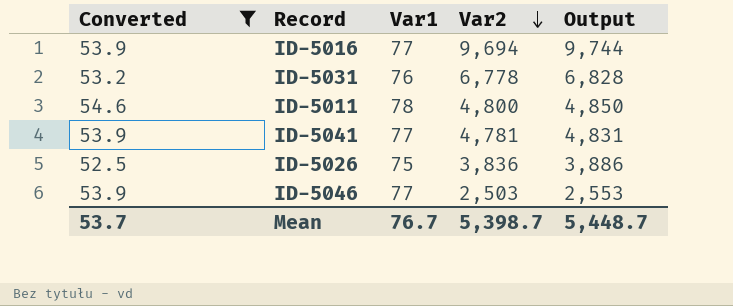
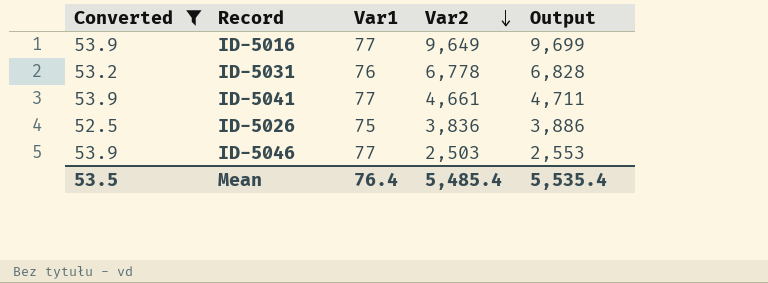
row ID-5011: 54.6 | 78 | 4,800 | 4,850 -> none
ID-5016 | Var2: 9,694 -> 9,649
ID-5016 | Output: 9,744 -> 9,699
ID-5041 | Var2: 4,781 -> 4,661
ID-5041 | Output: 4,831 -> 4,711
Mean | Converted: 53.7 -> 53.5
Mean | Var1: 76.7 -> 76.4
Mean | Var2: 5,398.7 -> 5,485.4
Mean | Output: 5,448.7 -> 5,535.4

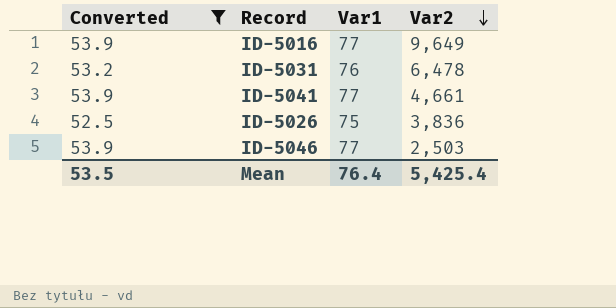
column Output | formula: [Var2] + 50 -> none
ID-5031 | Var2: 6,778 -> 6,478
Mean | Var2: 5,485.4 -> 5,425.4

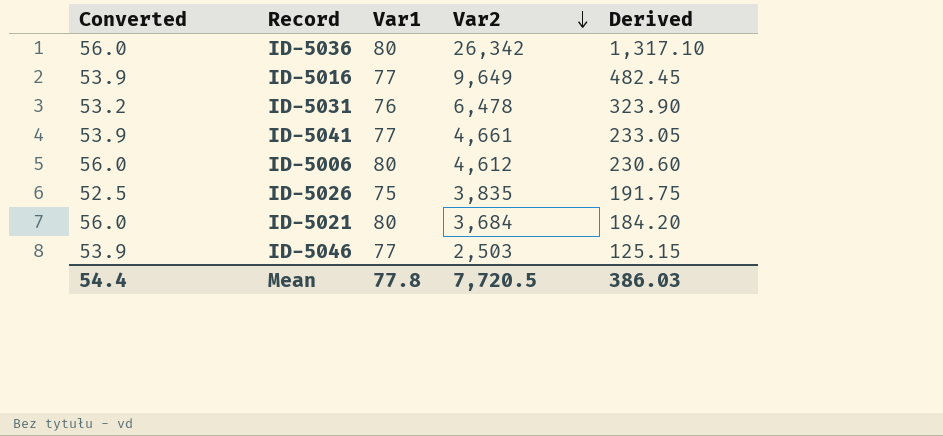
filter: Converted != 56.0 -> none
column Derived | formula: none -> [Var2] * 0.05
ID-5026 | Var2: 3,836 -> 3,835
Mean | Converted: 53.5 -> 54.4
Mean | Var1: 76.4 -> 77.8
Mean | Var2: 5,425.4 -> 7,720.5

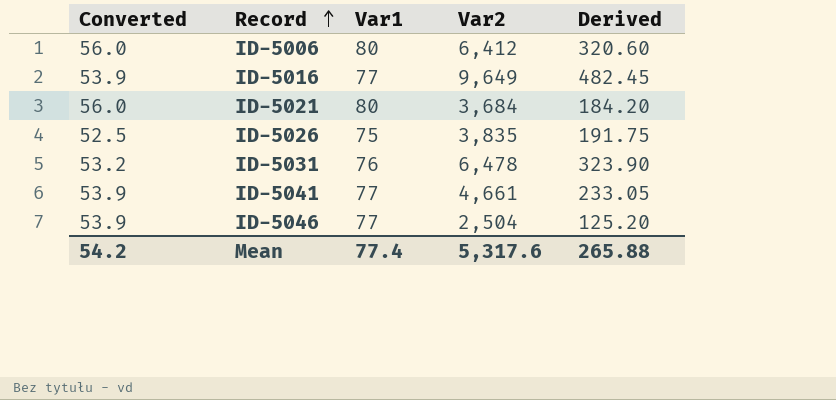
row order: Var2 descending -> Record ascending
row ID-5036: 56.0 | 80 | 26,342 | 1,317.10 -> none
ID-5006 | Var2: 4,612 -> 6,412
ID-5006 | Derived: 230.60 -> 320.60
ID-5046 | Var2: 2,503 -> 2,504
ID-5046 | Derived: 125.15 -> 125.20
Mean | Converted: 54.4 -> 54.2
Mean | Var1: 77.8 -> 77.4
Mean | Var2: 7,720.5 -> 5,317.6
Mean | Derived: 386.03 -> 265.88

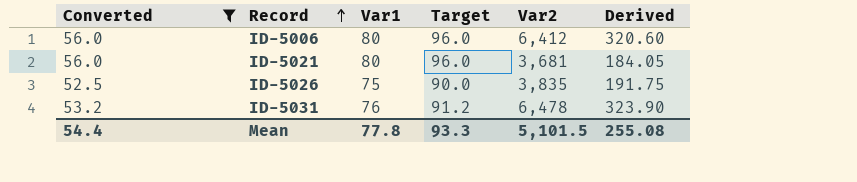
filter: none -> Converted != 53.9
column Target | formula: none -> [Var1] * 1.2
ID-5021 | Var2: 3,684 -> 3,681
ID-5021 | Derived: 184.20 -> 184.05
Mean | Converted: 54.2 -> 54.4
Mean | Var1: 77.4 -> 77.8
Mean | Var2: 5,317.6 -> 5,101.5
Mean | Derived: 265.88 -> 255.08

